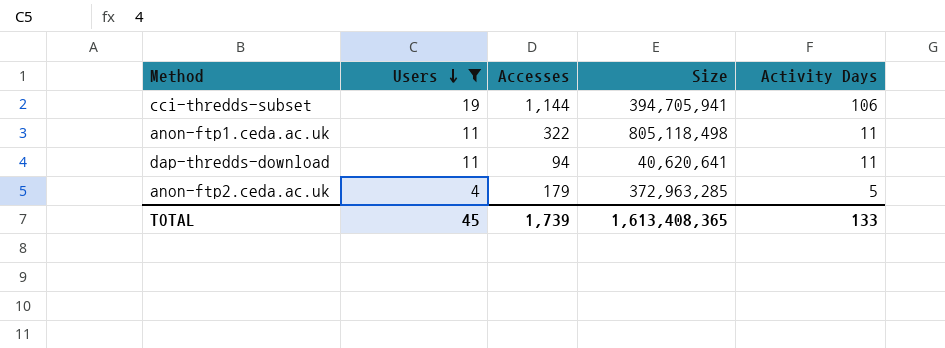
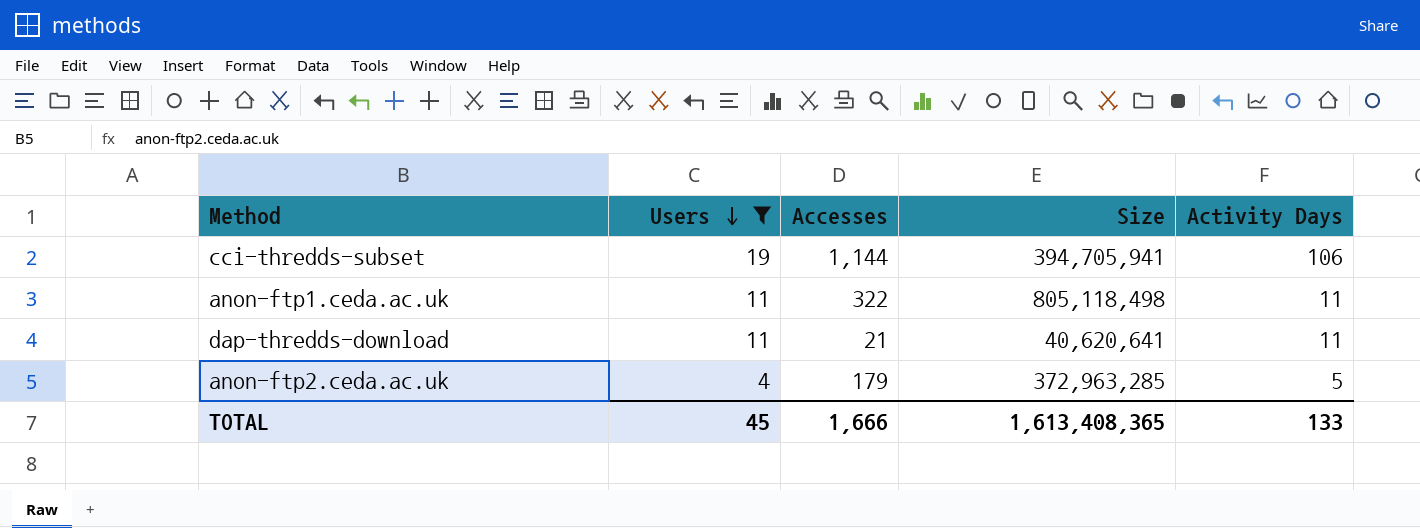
dap-thredds-download | Accesses: 94 -> 21
TOTAL | Accesses: 1,739 -> 1,666

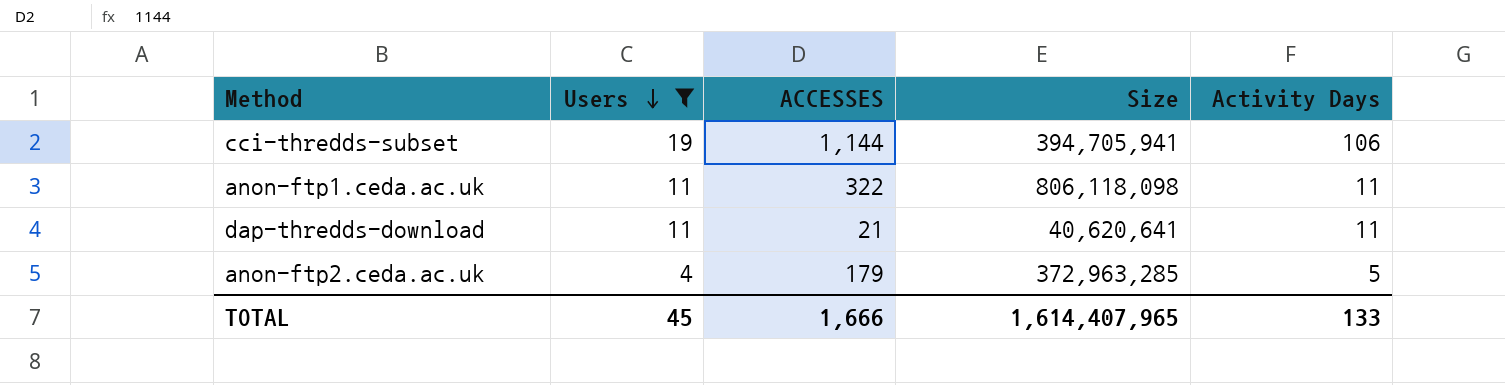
column name: Accesses -> ACCESSES
anon-ftp1.ceda.ac.uk | Size: 805,118,498 -> 806,118,098
TOTAL | Size: 1,613,408,365 -> 1,614,407,965

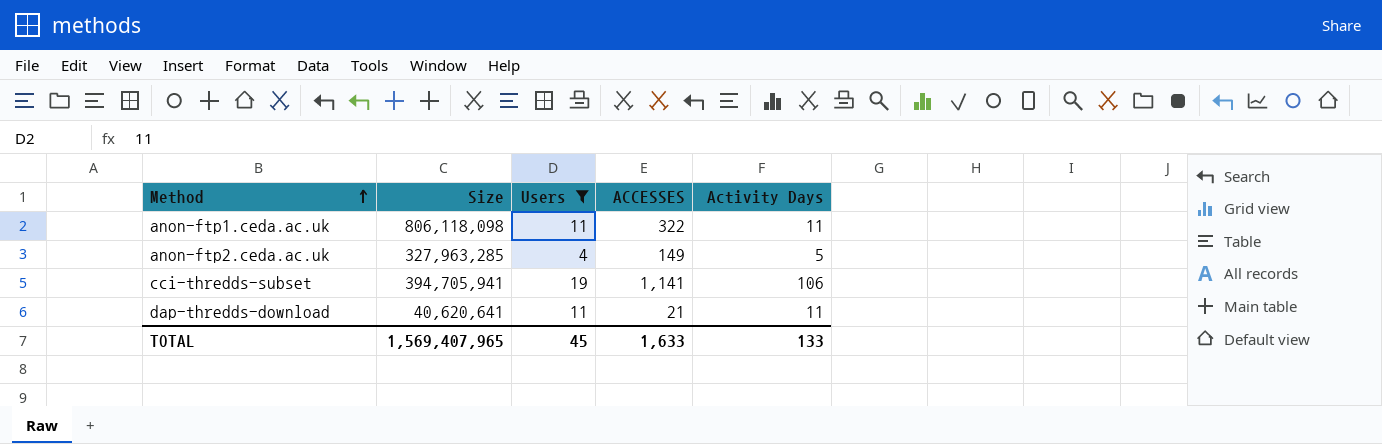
row order: Users descending -> Method ascending
column Size | position: 4 -> 2
anon-ftp2.ceda.ac.uk | Size: 372,963,285 -> 327,963,285
anon-ftp2.ceda.ac.uk | ACCESSES: 179 -> 149
cci-thredds-subset | ACCESSES: 1,144 -> 1,141
TOTAL | Size: 1,614,407,965 -> 1,569,407,965
TOTAL | ACCESSES: 1,666 -> 1,633

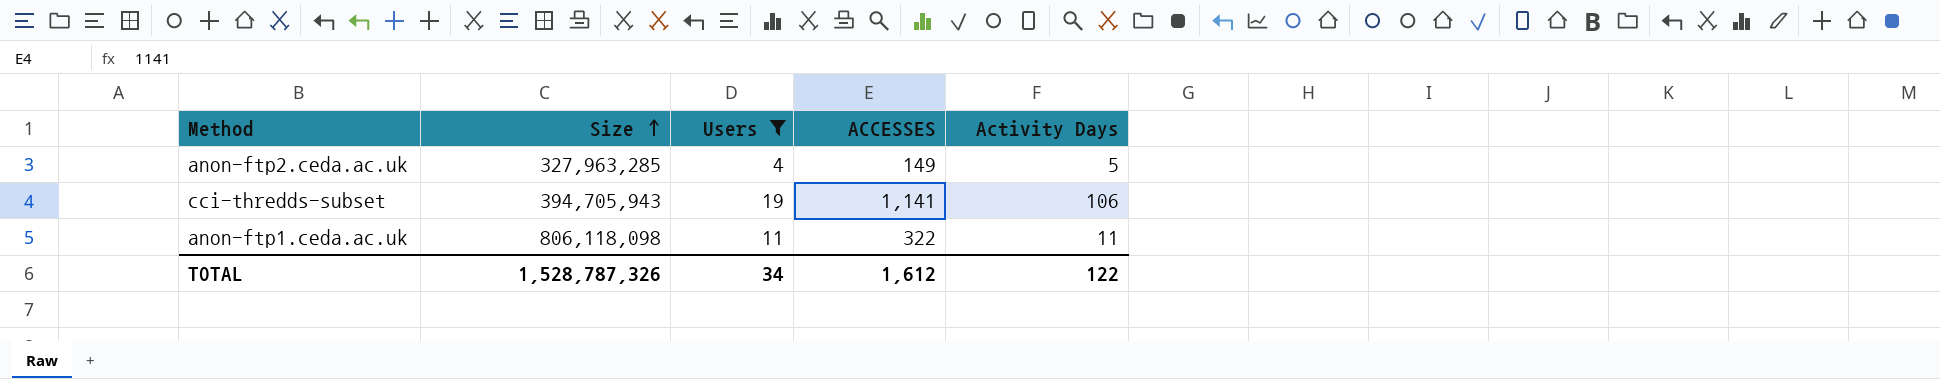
row order: Method ascending -> Size ascending
row dap-thredds-download: 40,620,641 | 11 | 21 | 11 -> none
cci-thredds-subset | Size: 394,705,941 -> 394,705,943
TOTAL | Size: 1,569,407,965 -> 1,528,787,326
TOTAL | Users: 45 -> 34
TOTAL | ACCESSES: 1,633 -> 1,612
TOTAL | Activity Days: 133 -> 122

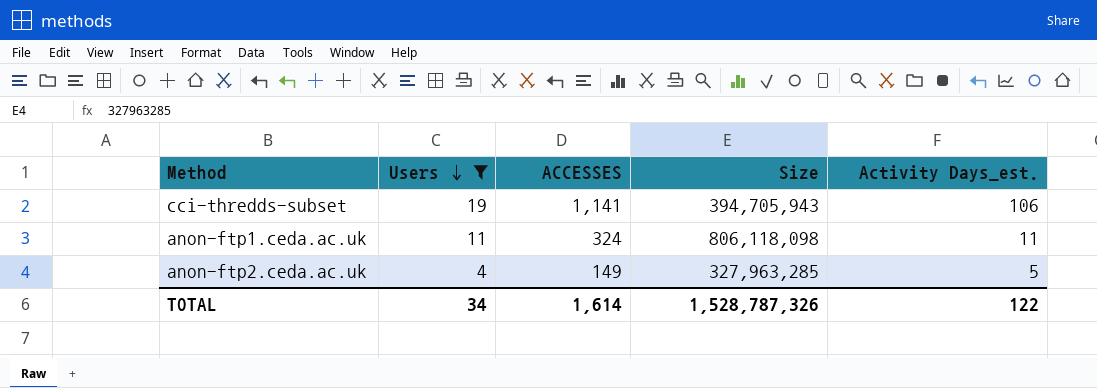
row order: Size ascending -> Users descending
column Size | position: 2 -> 4
column name: Activity Days -> Activity Days_est.
anon-ftp1.ceda.ac.uk | ACCESSES: 322 -> 324
TOTAL | ACCESSES: 1,612 -> 1,614

